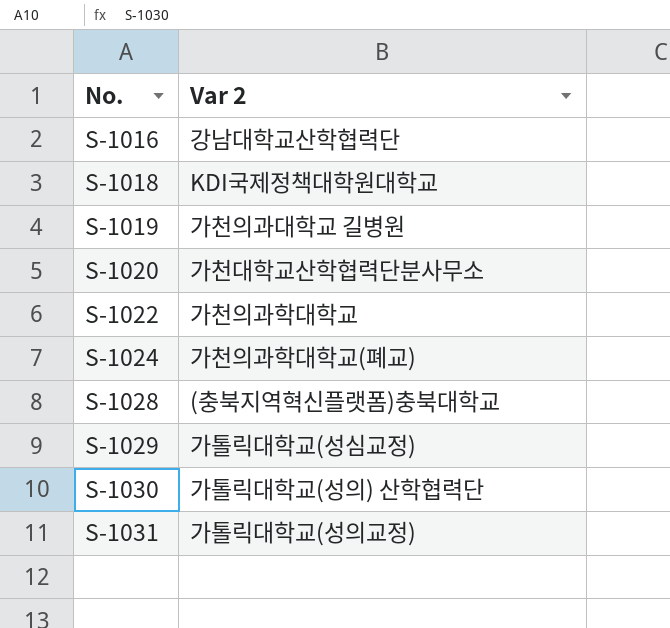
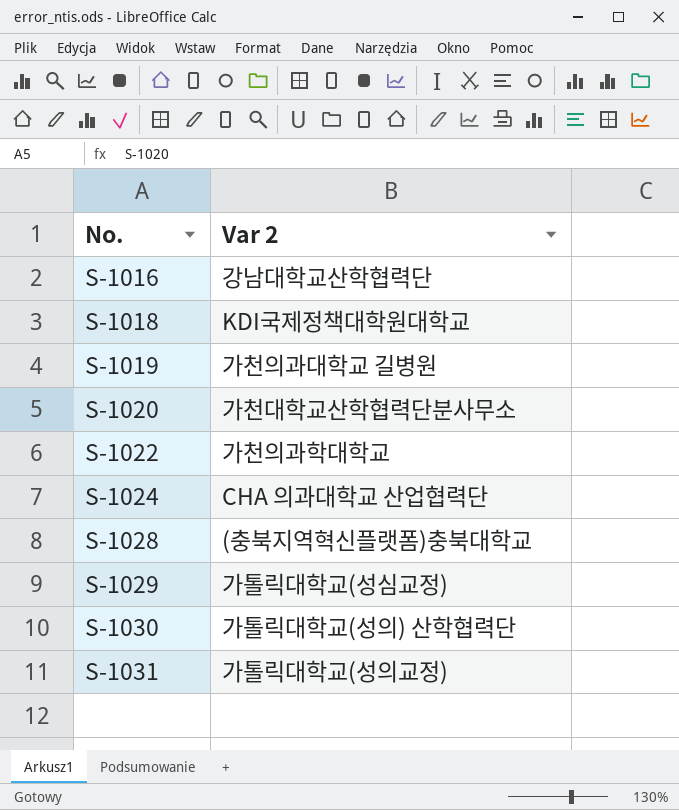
S-1024 | Var 2: 가천의과학대학교(폐교) -> CHA 의과대학교 산업협력단

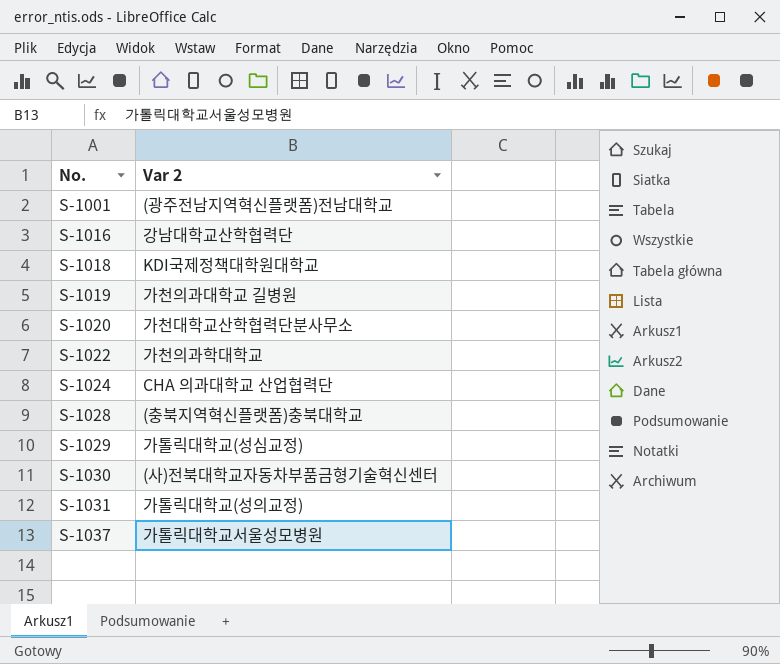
row S-1001: none -> (광주전남지역혁신플랫폼)전남대학교
S-1030 | Var 2: 가톨릭대학교(성의) 산학협력단 -> (사)전북대학교자동차부품금형기술혁신센터
row S-1037: none -> 가톨릭대학교서울성모병원

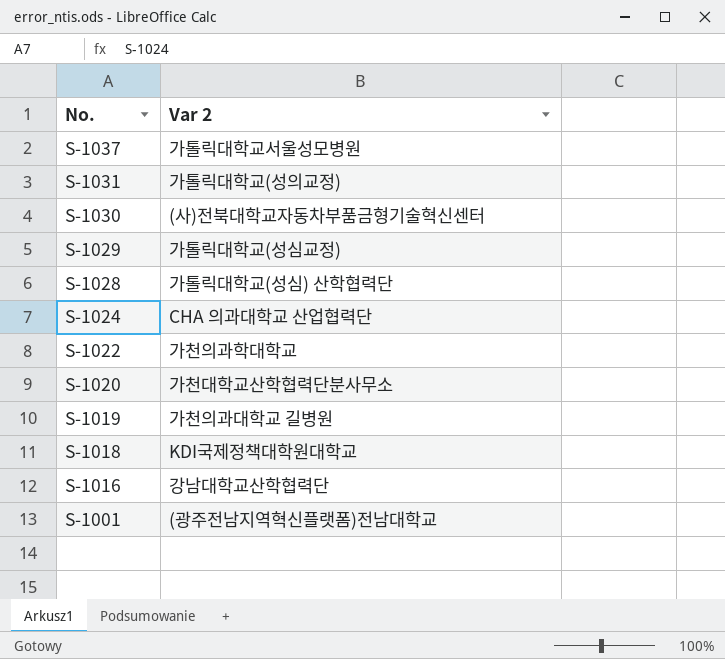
row order: No. ascending -> No. descending
S-1028 | Var 2: (충북지역혁신플랫폼)충북대학교 -> 가톨릭대학교(성심) 산학협력단

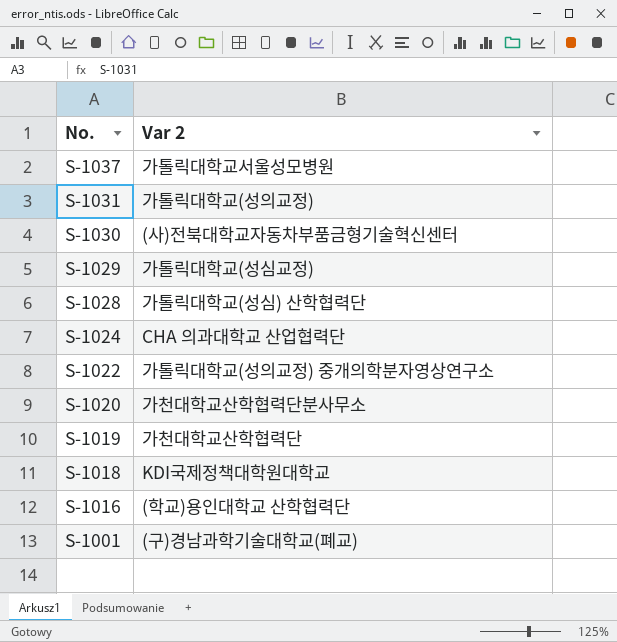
S-1022 | Var 2: 가천의과학대학교 -> 가톨릭대학교(성의교정) 중개의학분자영상연구소
S-1019 | Var 2: 가천의과대학교 길병원 -> 가천대학교산학협력단
S-1016 | Var 2: 강남대학교산학협력단 -> (학교)용인대학교 산학협력단
S-1001 | Var 2: (광주전남지역혁신플랫폼)전남대학교 -> (구)경남과학기술대학교(폐교)

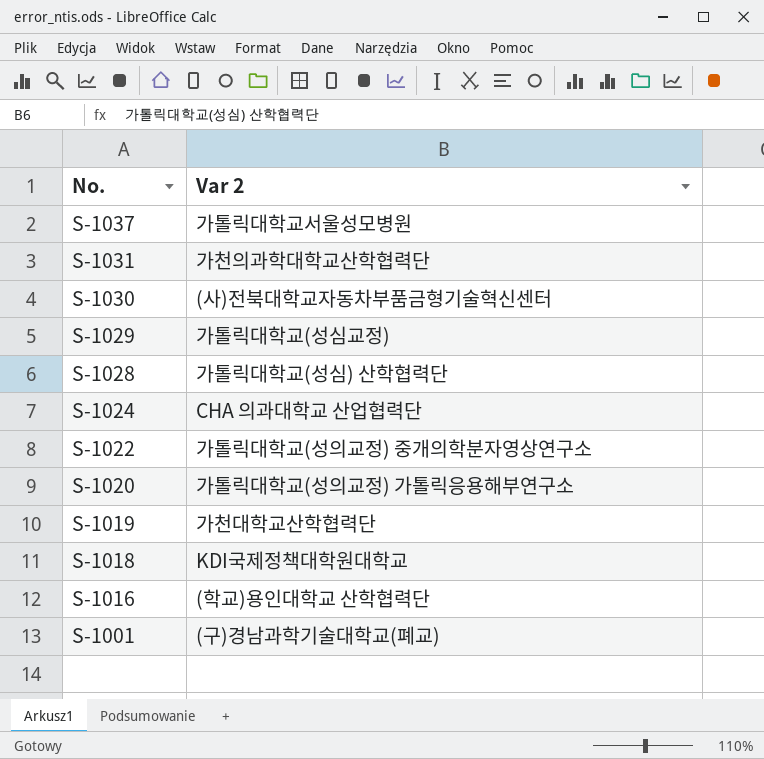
S-1031 | Var 2: 가톨릭대학교(성의교정) -> 가천의과학대학교산학협력단
S-1020 | Var 2: 가천대학교산학협력단분사무소 -> 가톨릭대학교(성의교정) 가톨릭응용해부연구소

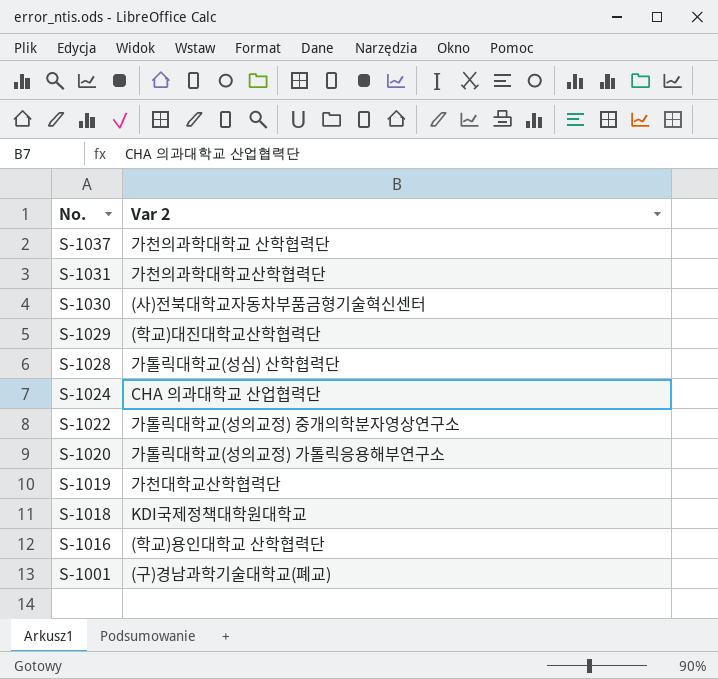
S-1037 | Var 2: 가톨릭대학교서울성모병원 -> 가천의과학대학교 산학협력단
S-1029 | Var 2: 가톨릭대학교(성심교정) -> (학교)대진대학교산학협력단

